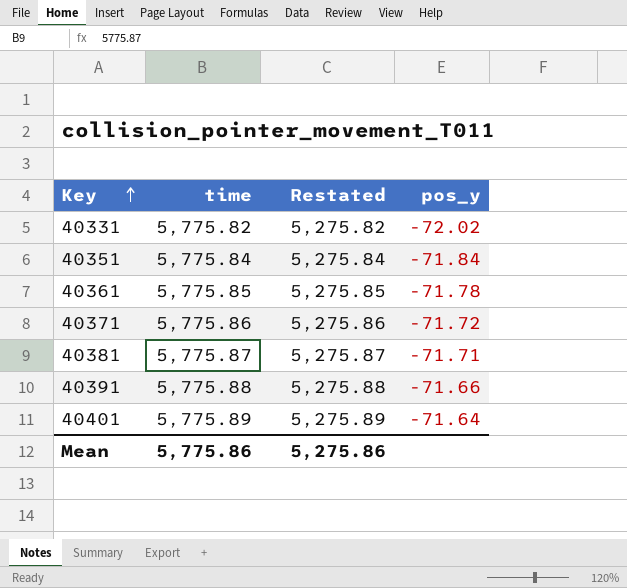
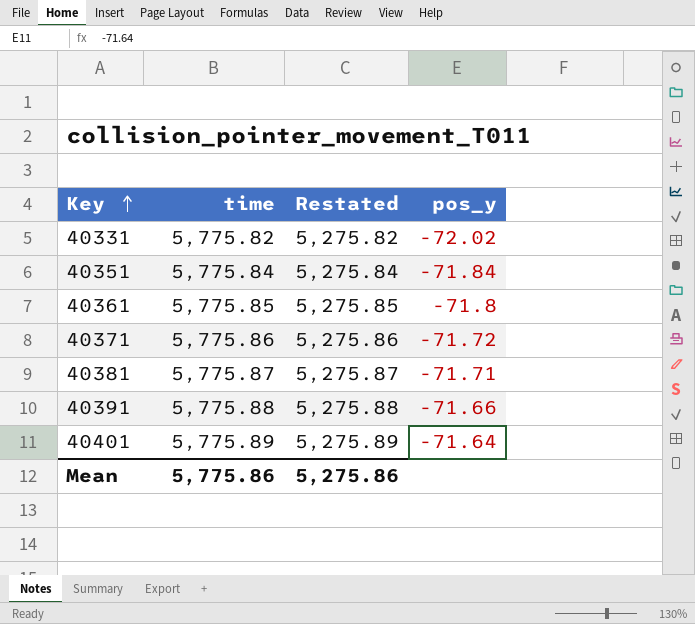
40361 | pos_y: -71.78 -> -71.8

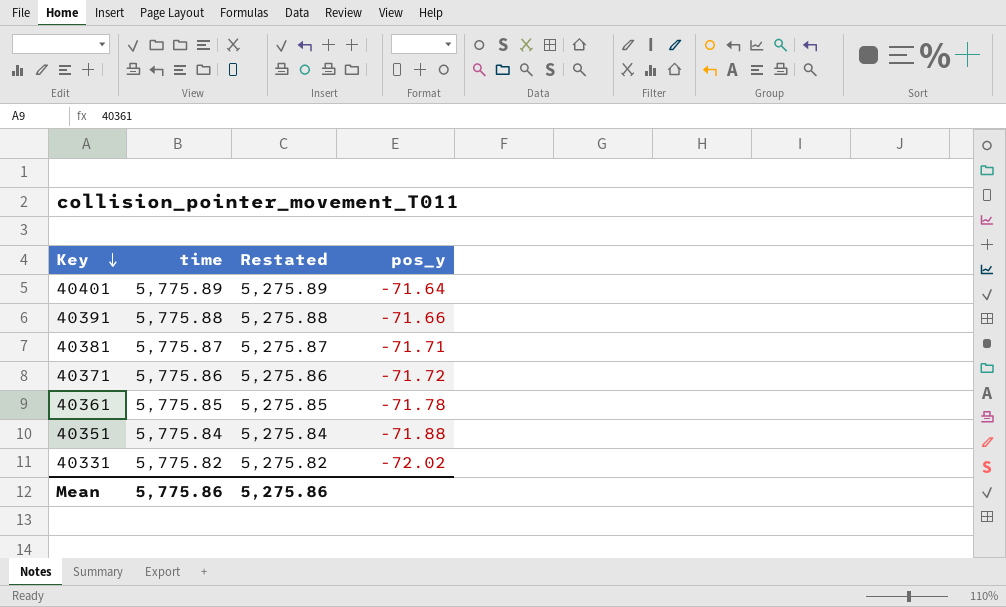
row order: Key ascending -> Key descending
40361 | pos_y: -71.8 -> -71.78
40351 | pos_y: -71.84 -> -71.88

